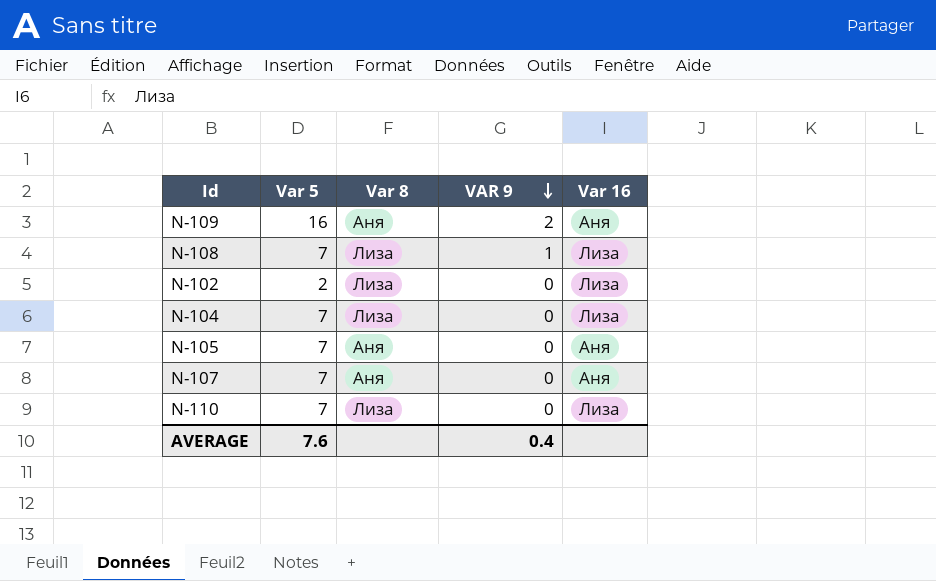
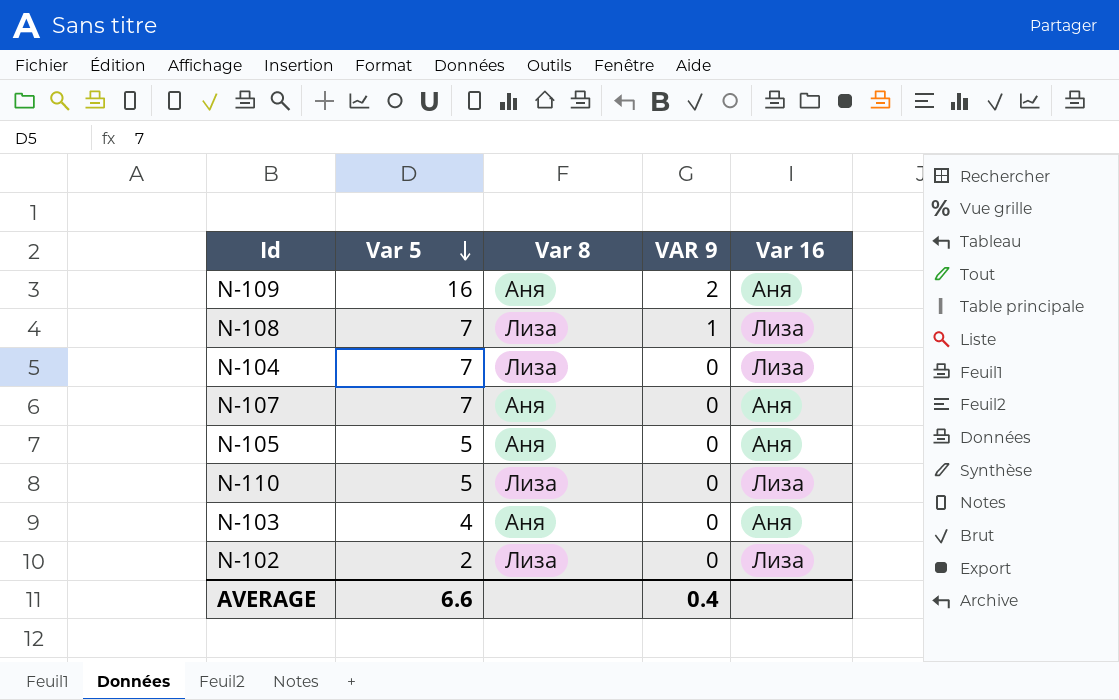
row order: VAR 9 descending -> Var 5 descending
N-105 | Var 5: 7 -> 5
N-110 | Var 5: 7 -> 5
row N-103: none -> 4 | Аня | 0 | Аня
AVERAGE | Var 5: 7.6 -> 6.6

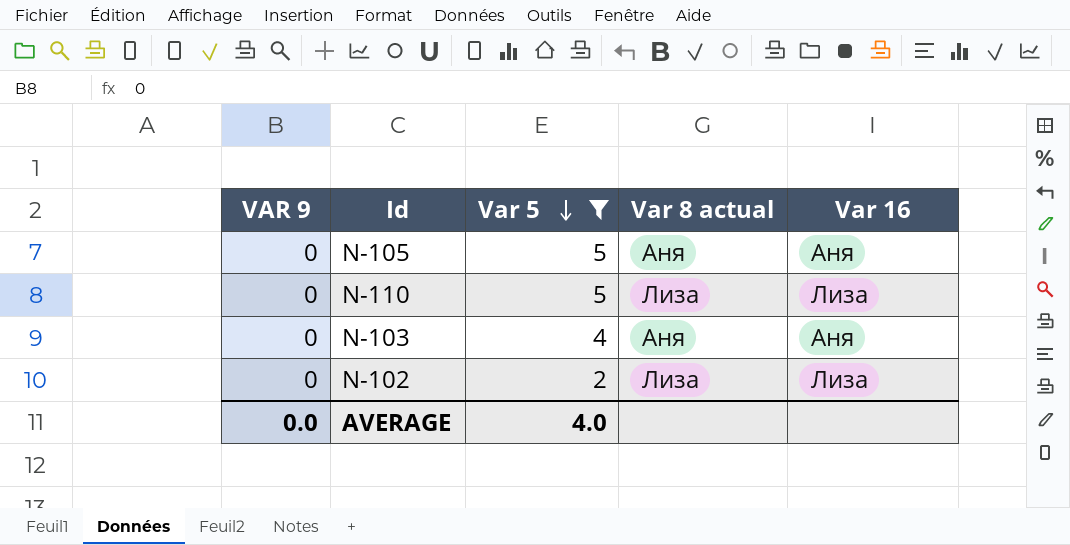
filter: none -> Var 5 <= 5
column VAR 9 | position: 4 -> 1
column name: Var 8 -> Var 8 actual
AVERAGE | VAR 9: 0.4 -> 0.0
AVERAGE | Var 5: 6.6 -> 4.0

